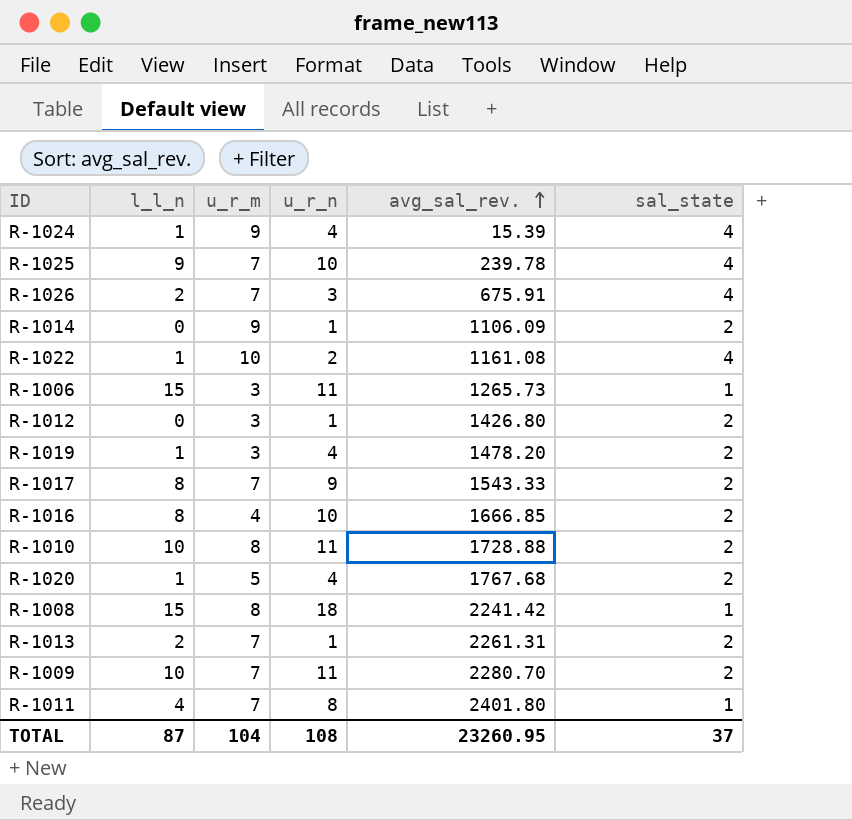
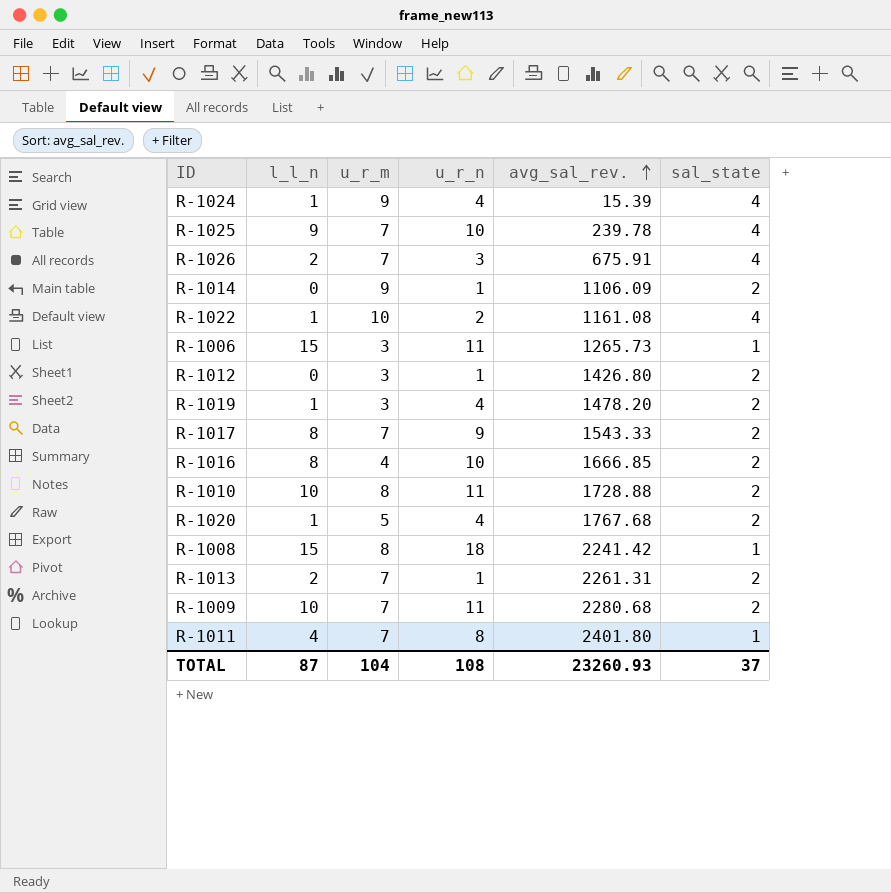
R-1009 | avg_sal_rev.: 2280.70 -> 2280.68
TOTAL | avg_sal_rev.: 23260.95 -> 23260.93

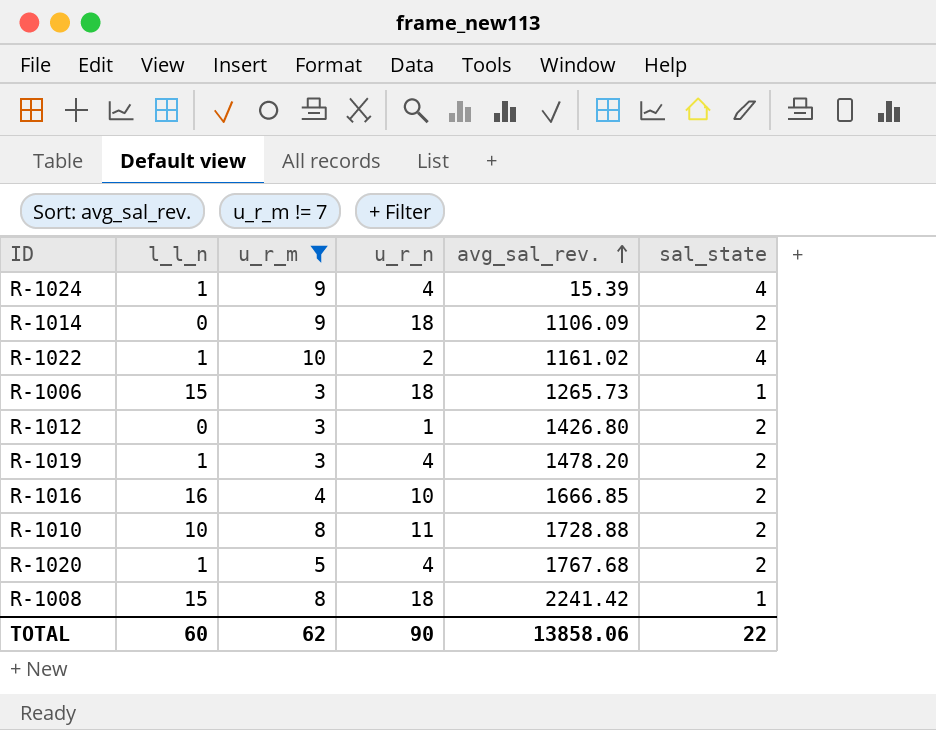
filter: none -> u_r_m != 7
R-1014 | u_r_n: 1 -> 18
R-1022 | avg_sal_rev.: 1161.08 -> 1161.02
R-1006 | u_r_n: 11 -> 18
R-1016 | l_l_n: 8 -> 16
TOTAL | l_l_n: 87 -> 60
TOTAL | u_r_m: 104 -> 62
TOTAL | u_r_n: 108 -> 90
TOTAL | avg_sal_rev.: 23260.93 -> 13858.06
TOTAL | sal_state: 37 -> 22

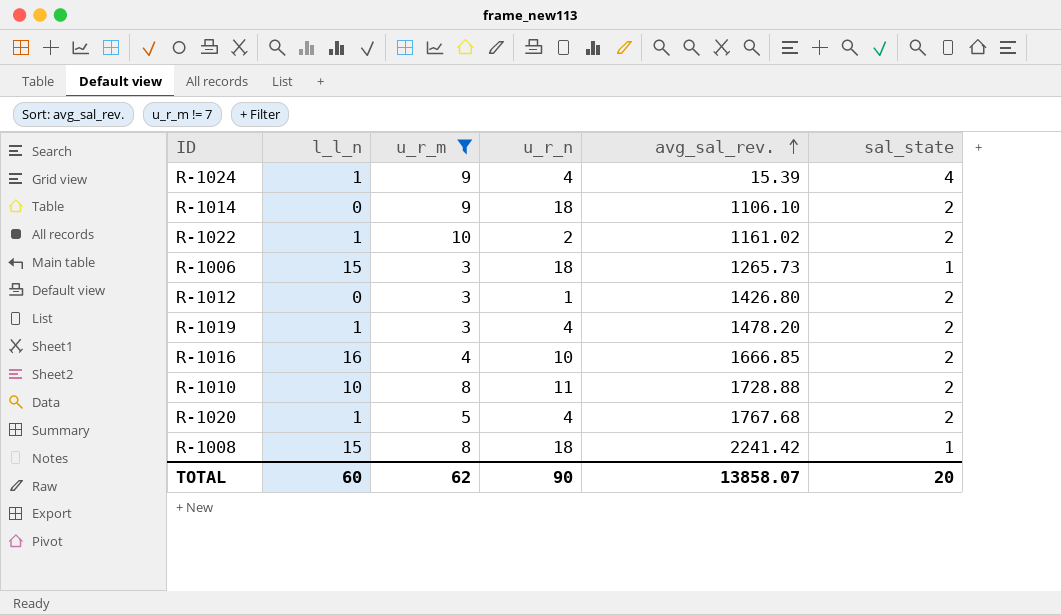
R-1014 | avg_sal_rev.: 1106.09 -> 1106.10
R-1022 | sal_state: 4 -> 2
TOTAL | avg_sal_rev.: 13858.06 -> 13858.07
TOTAL | sal_state: 22 -> 20

